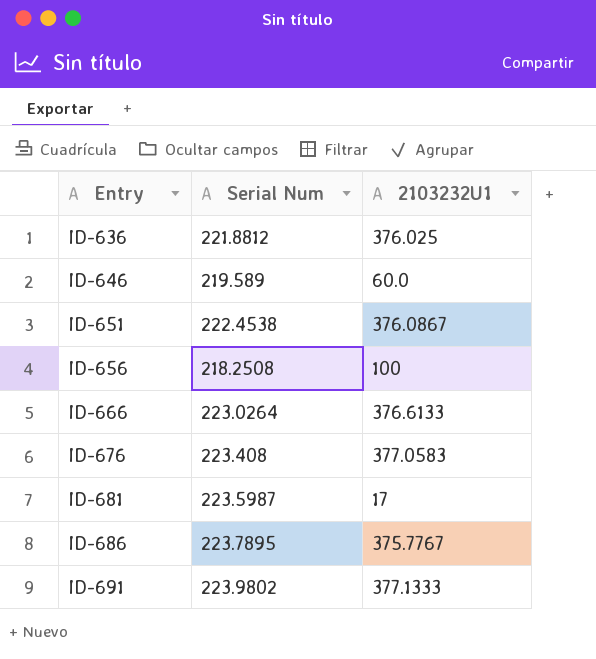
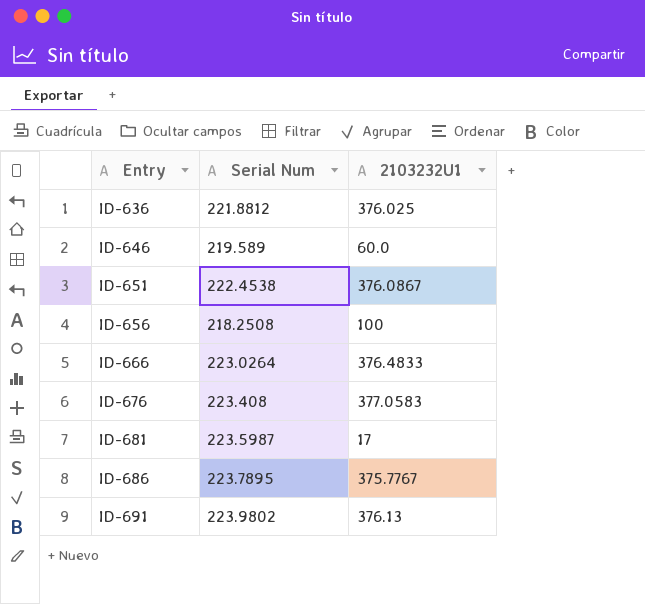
ID-666 | 2103232U1: 376.6133 -> 376.4833
ID-691 | 2103232U1: 377.1333 -> 376.13

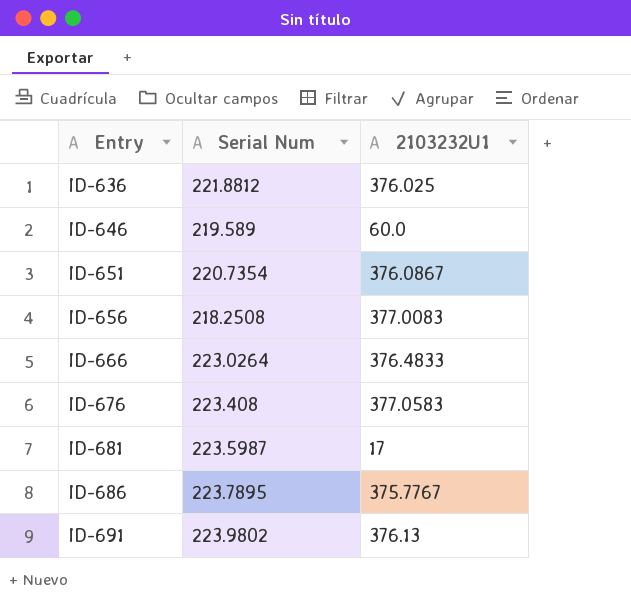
ID-651 | Serial Num: 222.4538 -> 220.7354
ID-656 | 2103232U1: 100 -> 377.0083

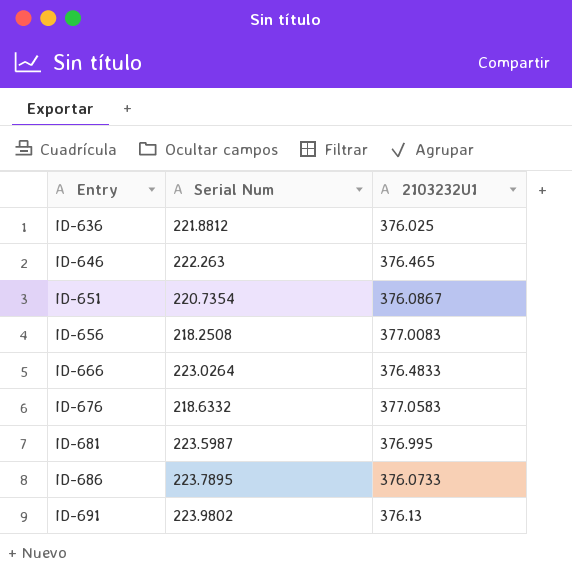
ID-646 | Serial Num: 219.589 -> 222.263
ID-646 | 2103232U1: 60.0 -> 376.465
ID-676 | Serial Num: 223.408 -> 218.6332
ID-681 | 2103232U1: 17 -> 376.995
ID-686 | 2103232U1: 375.7767 -> 376.0733

